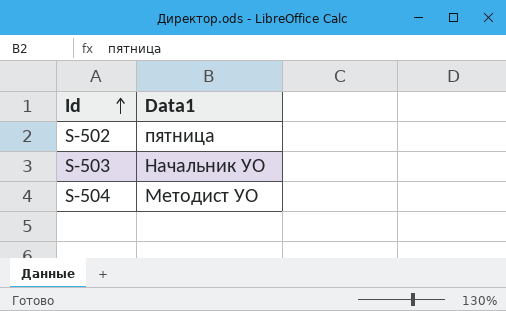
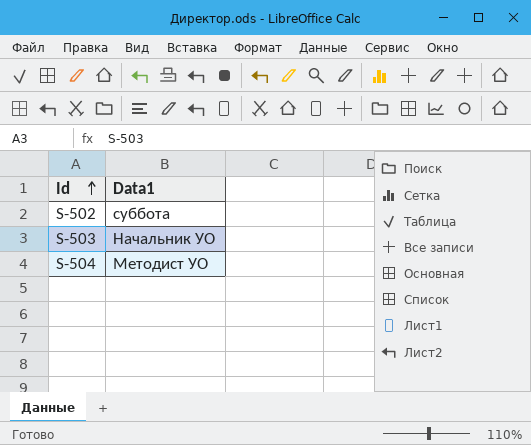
S-502 | Data1: пятница -> суббота

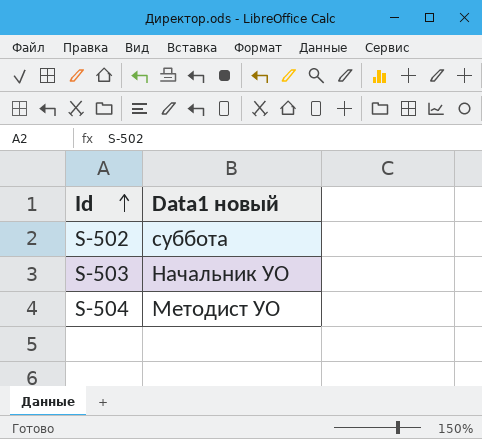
column name: Data1 -> Data1 новый

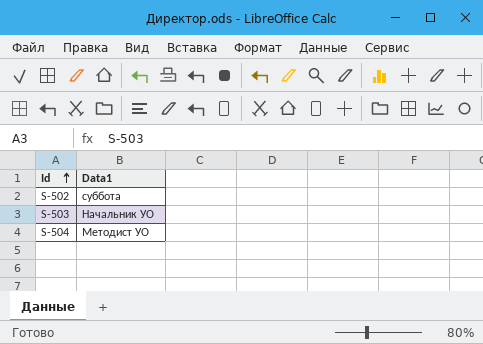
column name: Data1 новый -> Data1

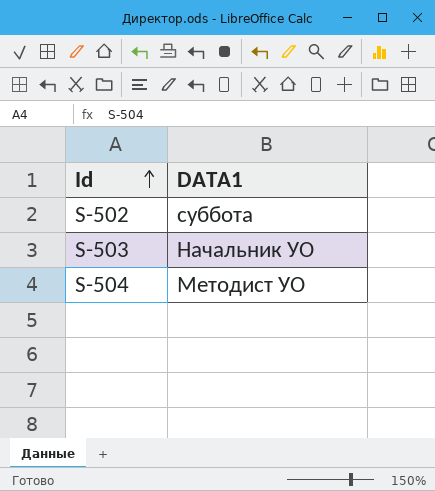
column name: Data1 -> DATA1

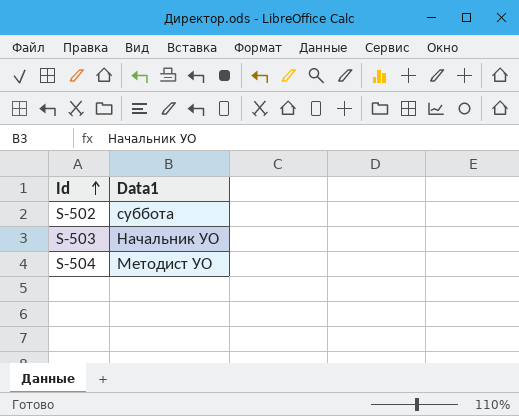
column name: DATA1 -> Data1

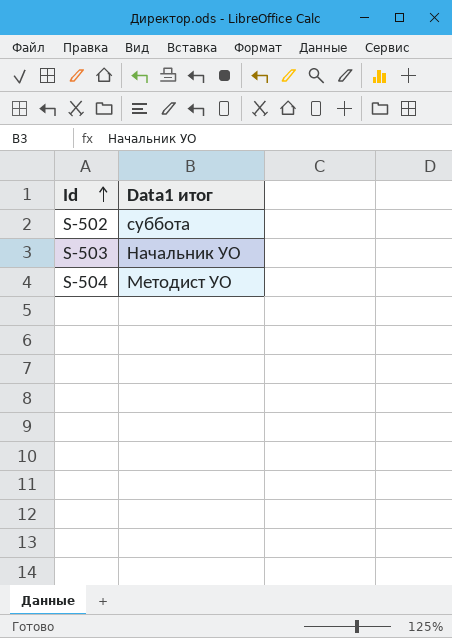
column name: Data1 -> Data1 итог

